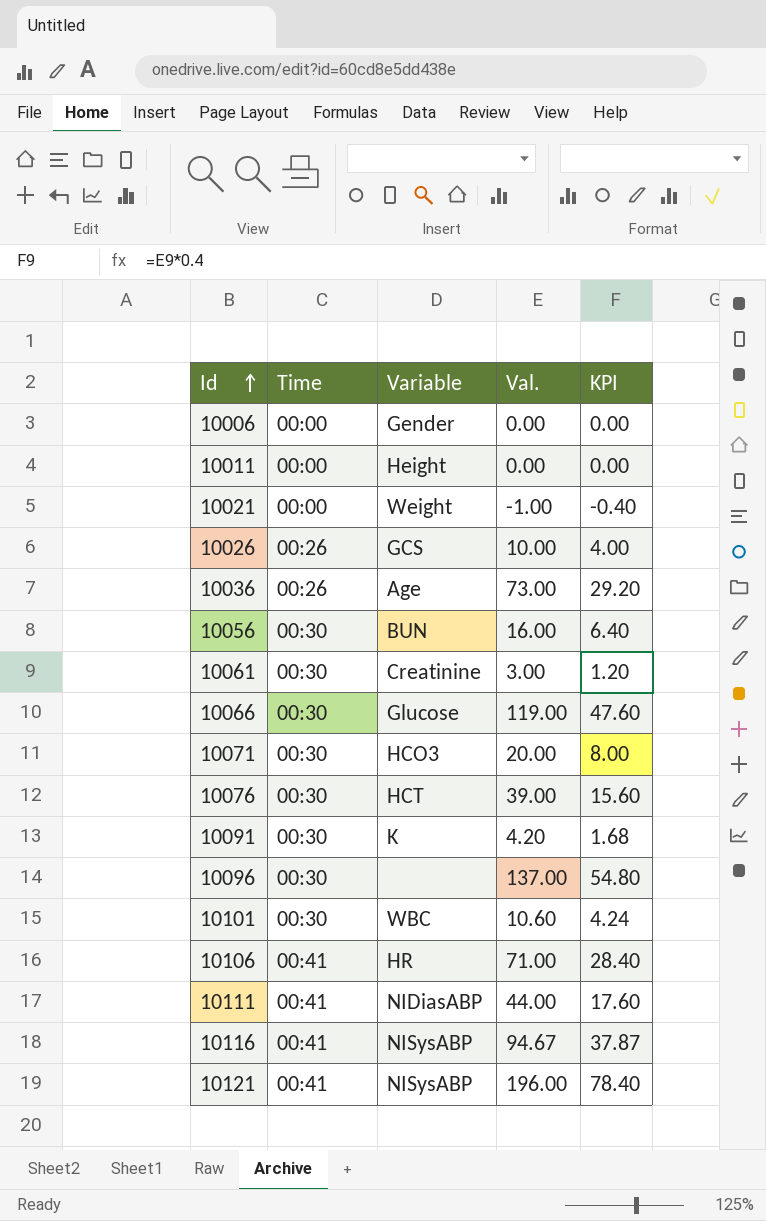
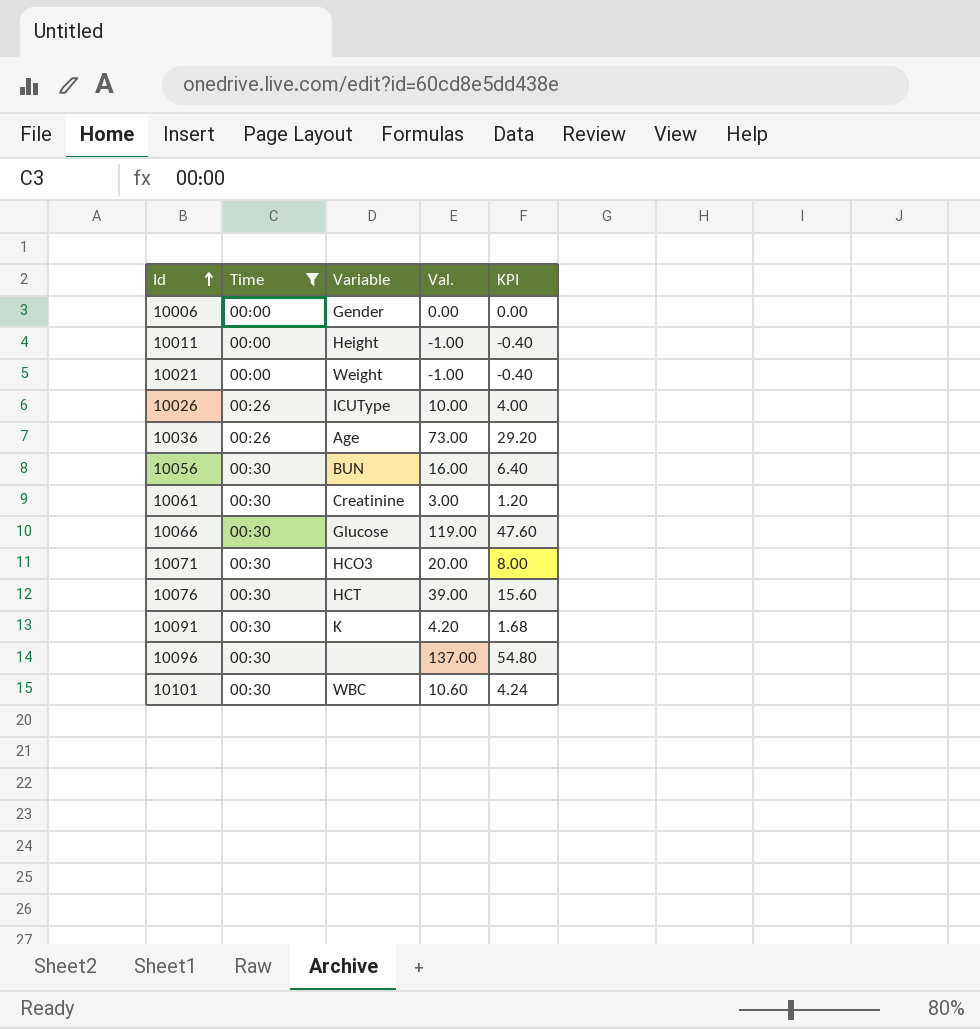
filter: none -> Time != 00:41
10011 | Val.: 0.00 -> -1.00
10011 | KPI: 0.00 -> -0.40
10026 | Variable: GCS -> ICUType

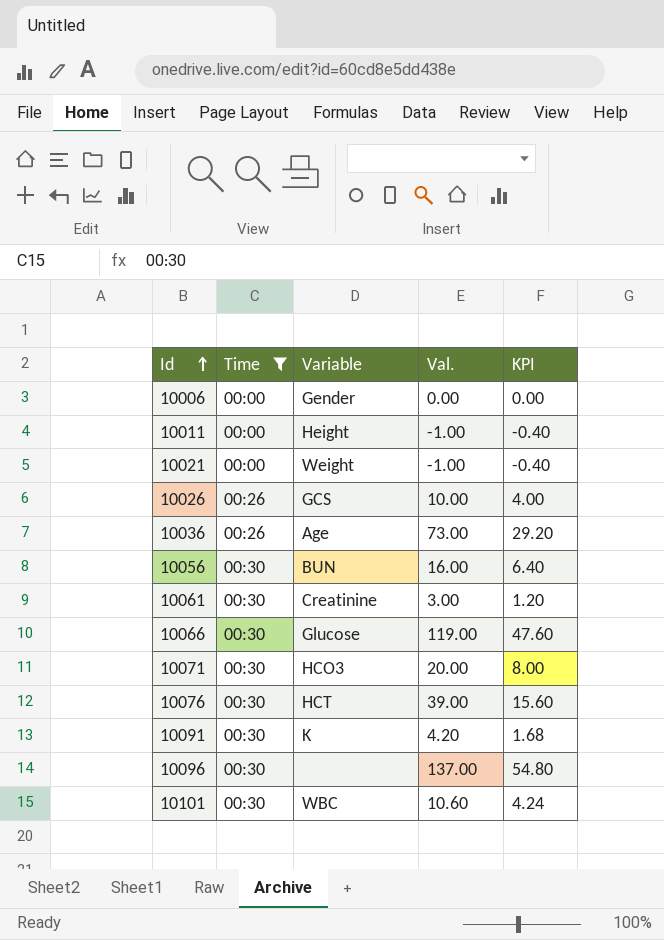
10026 | Variable: ICUType -> GCS

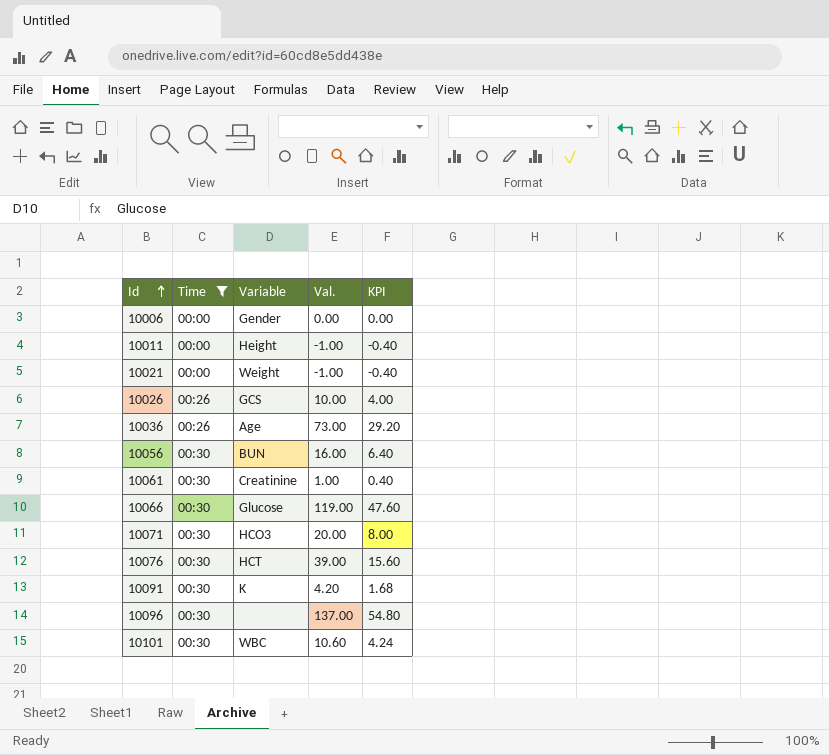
10061 | Val.: 3.00 -> 1.00
10061 | KPI: 1.20 -> 0.40

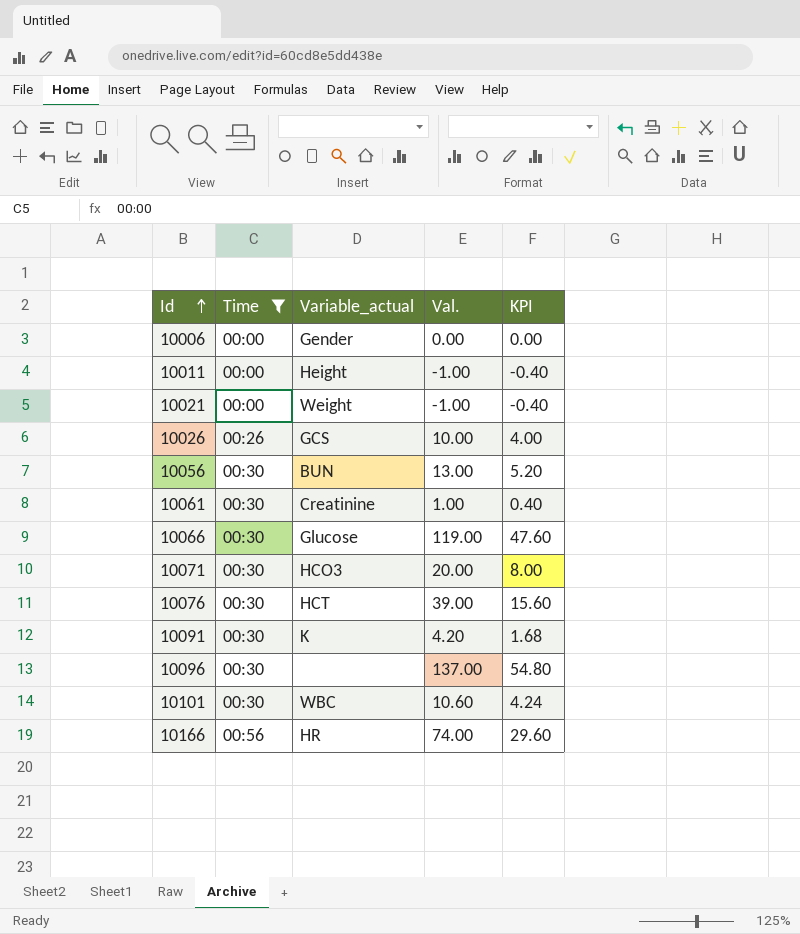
column name: Variable -> Variable_actual
row 10036: 00:26 | Age | 73.00 | 29.20 -> none
10056 | Val.: 16.00 -> 13.00
10056 | KPI: 6.40 -> 5.20
row 10166: none -> 00:56 | HR | 74.00 | 29.60

